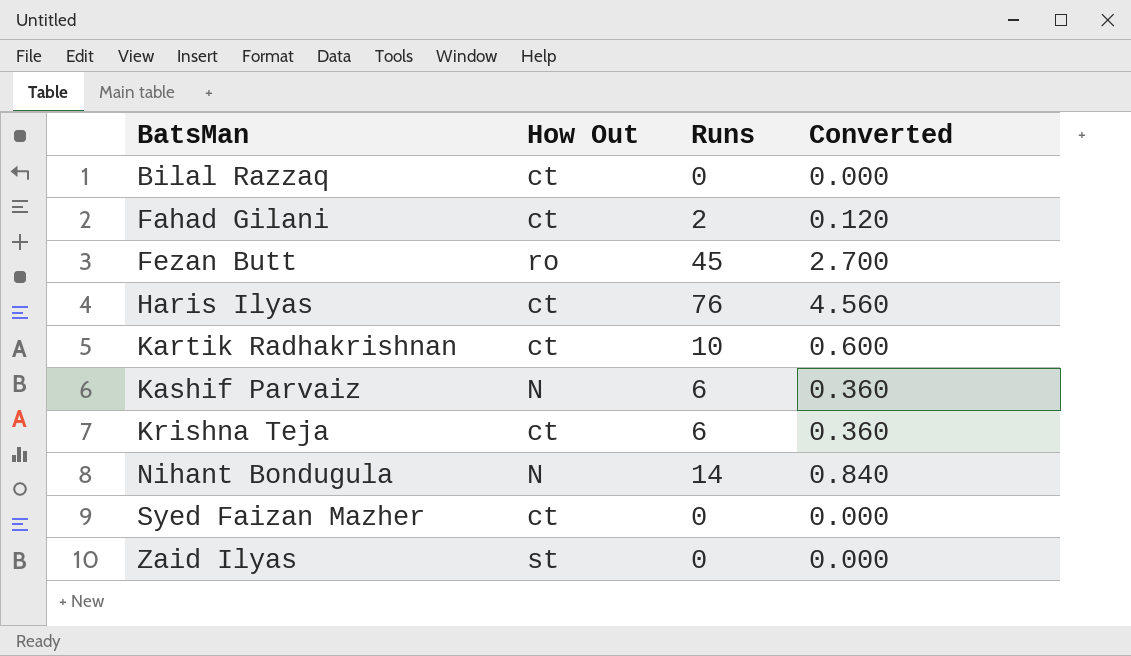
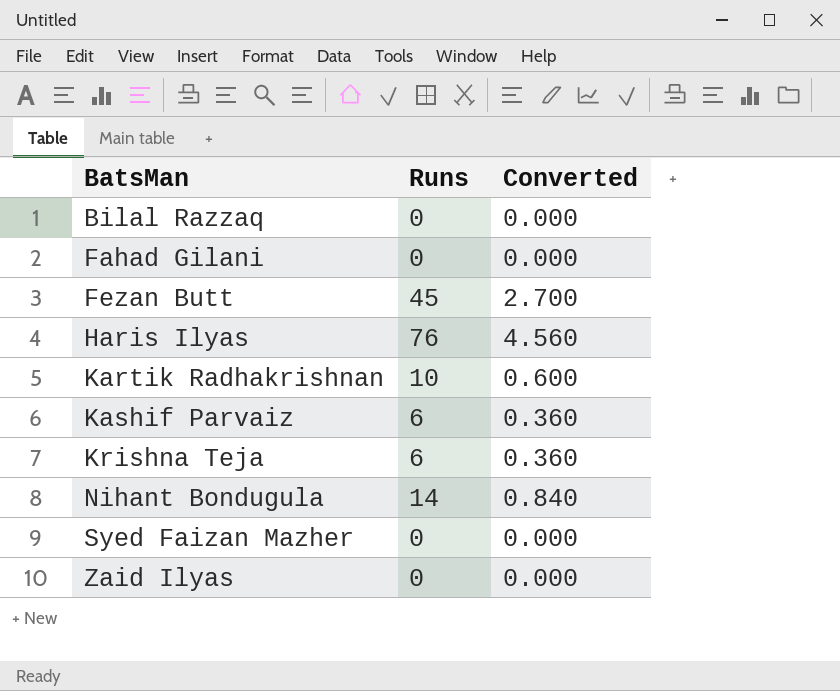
column How Out | position: 2 -> none
Fahad Gilani | Runs: 2 -> 0
Fahad Gilani | Converted: 0.120 -> 0.000

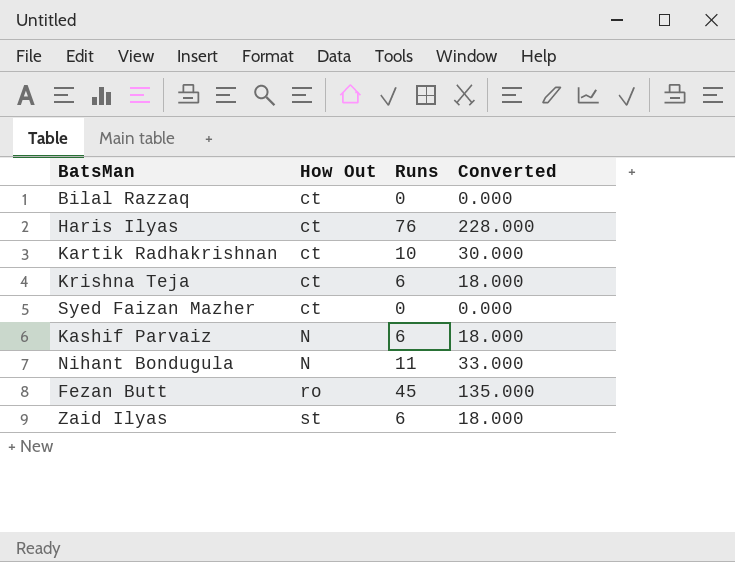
row order: BatsMan ascending -> How Out ascending
column How Out | position: none -> 2
column Converted | formula: [Runs] * 0.06 -> [Runs] * 3
row Fahad Gilani: 0 | 0.000 -> none
Nihant Bondugula | Runs: 14 -> 11
Zaid Ilyas | Runs: 0 -> 6

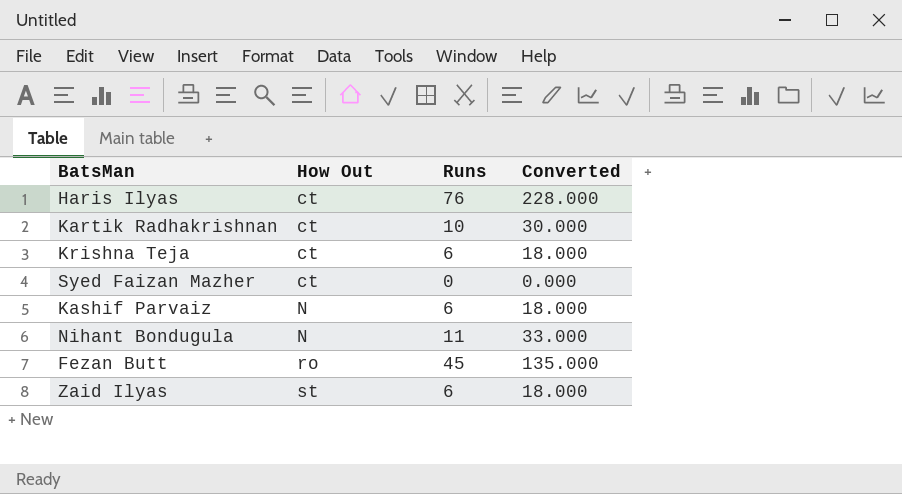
row Bilal Razzaq: ct | 0 | 0.000 -> none

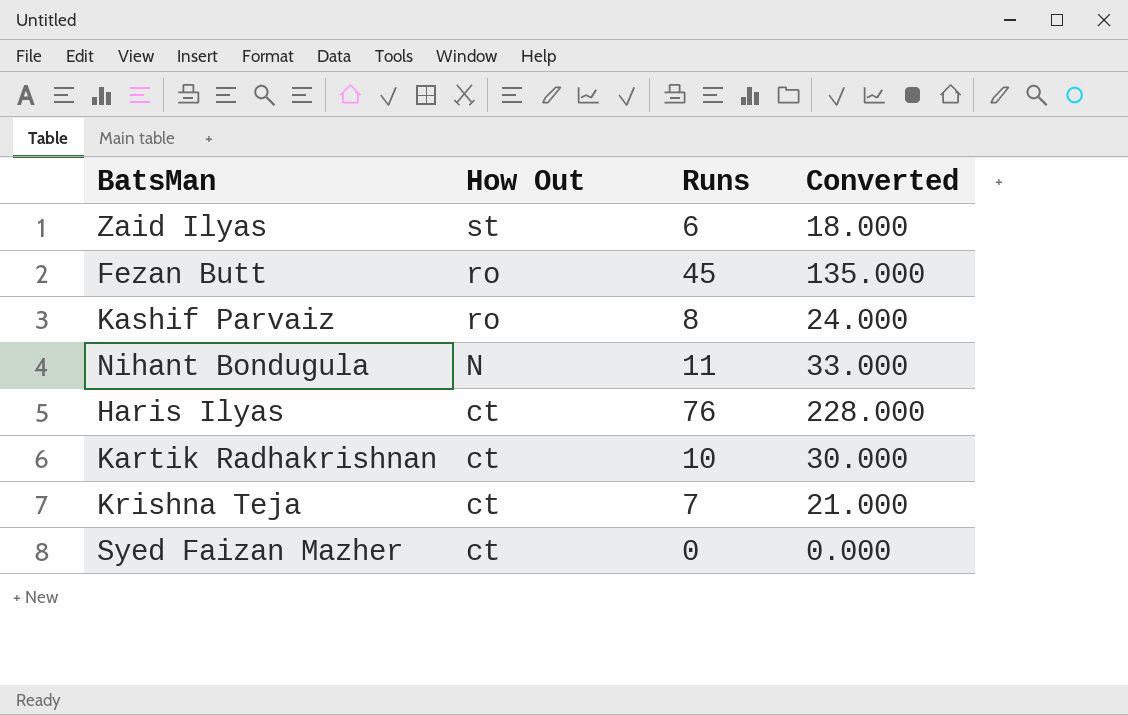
row order: How Out ascending -> How Out descending
Kashif Parvaiz | How Out: N -> ro
Kashif Parvaiz | Runs: 6 -> 8
Kashif Parvaiz | Converted: 18.000 -> 24.000
Krishna Teja | Runs: 6 -> 7
Krishna Teja | Converted: 18.000 -> 21.000

